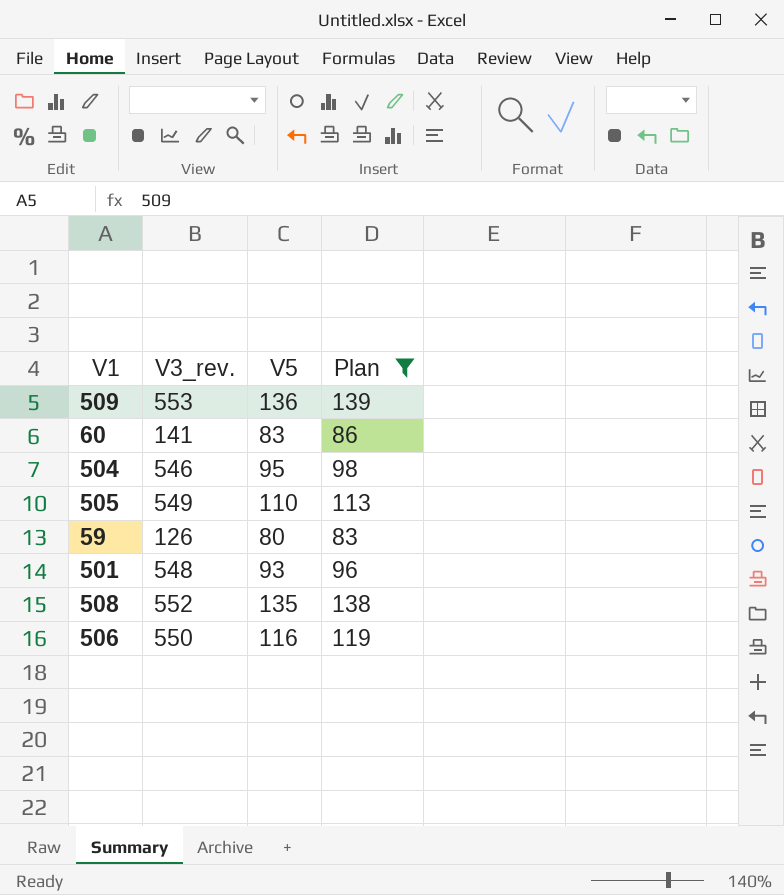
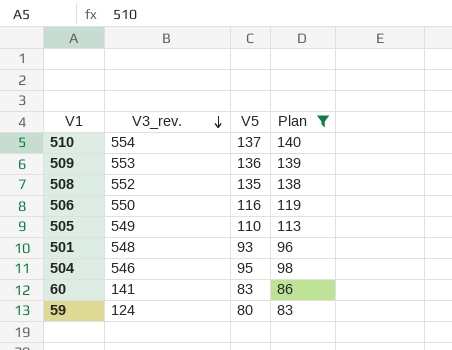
row order: none -> V3_rev. descending
row 510: none -> 554 | 137 | 140
59 | V3_rev.: 126 -> 124

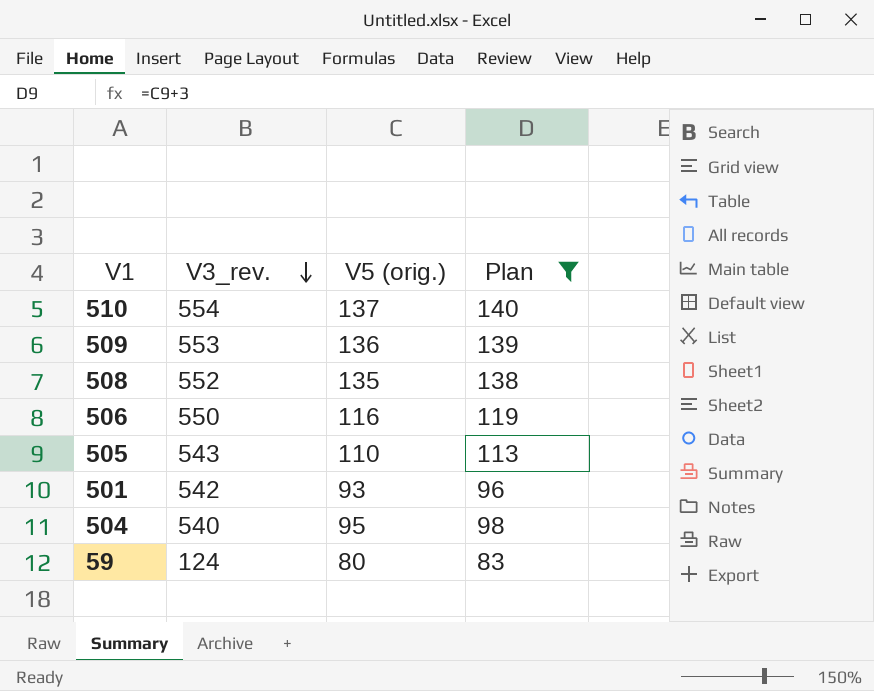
column name: V5 -> V5 (orig.)
row 60: 141 | 83 | 86 -> none
505 | V3_rev.: 549 -> 543
501 | V3_rev.: 548 -> 542
504 | V3_rev.: 546 -> 540

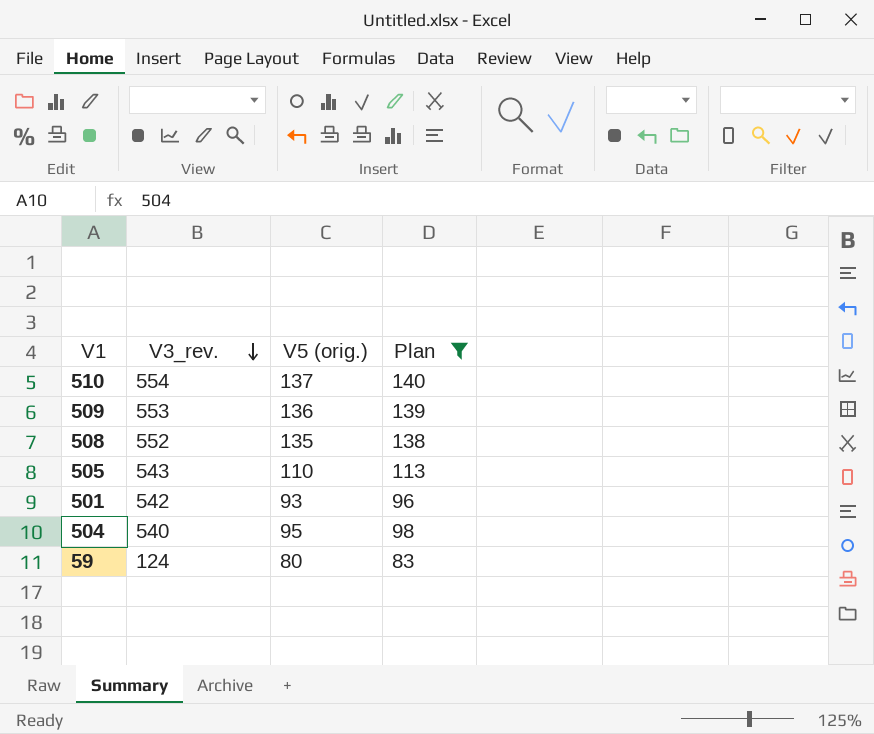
row 506: 550 | 116 | 119 -> none

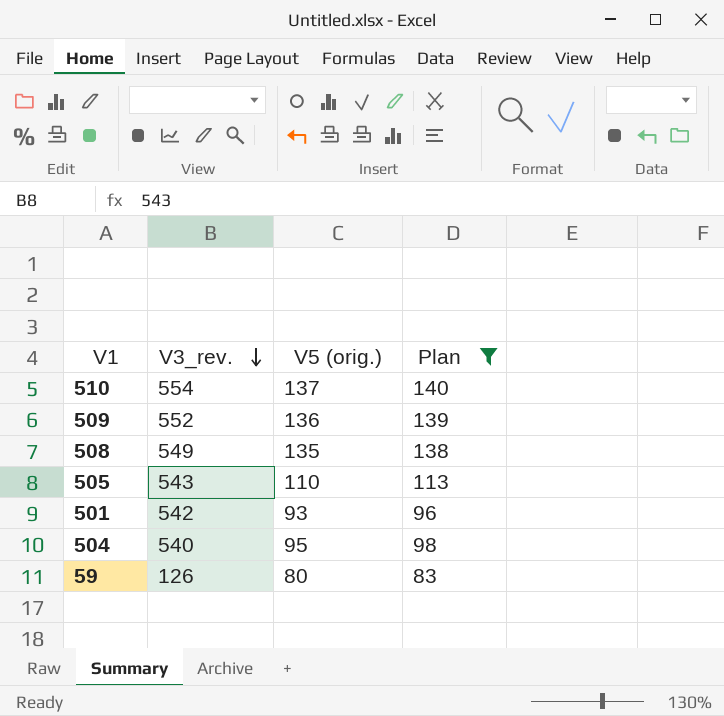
509 | V3_rev.: 553 -> 552
508 | V3_rev.: 552 -> 549
59 | V3_rev.: 124 -> 126

